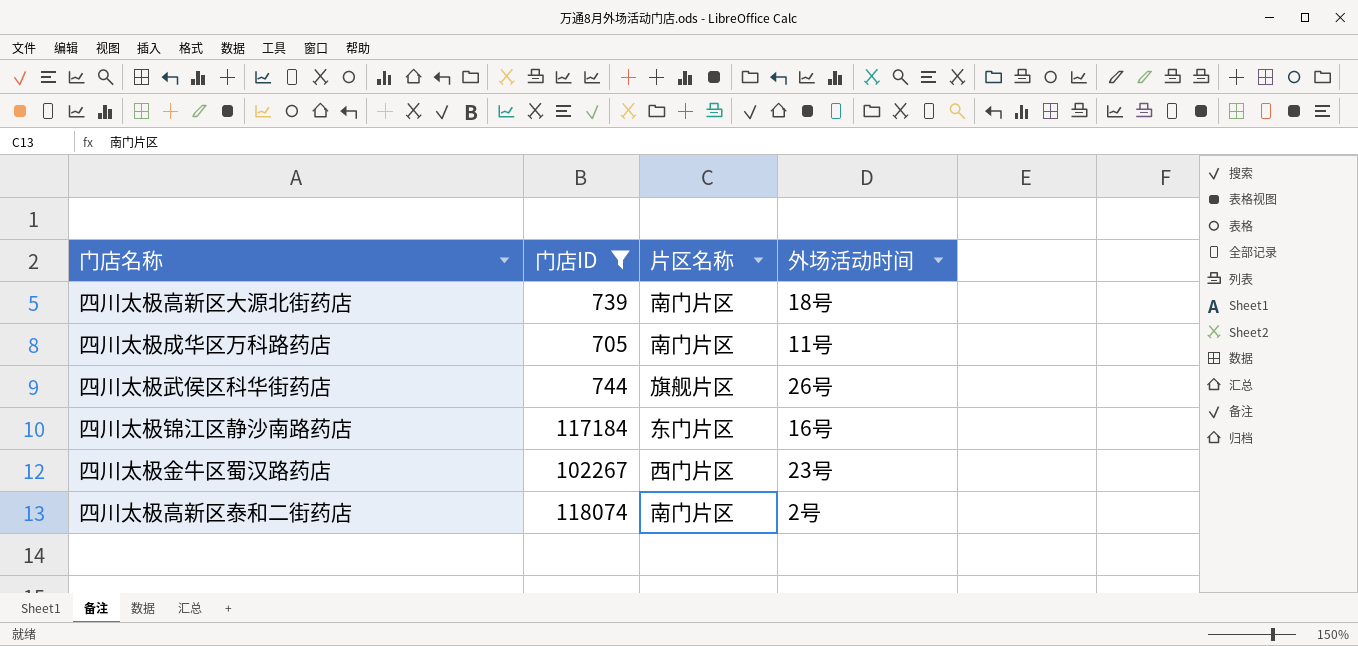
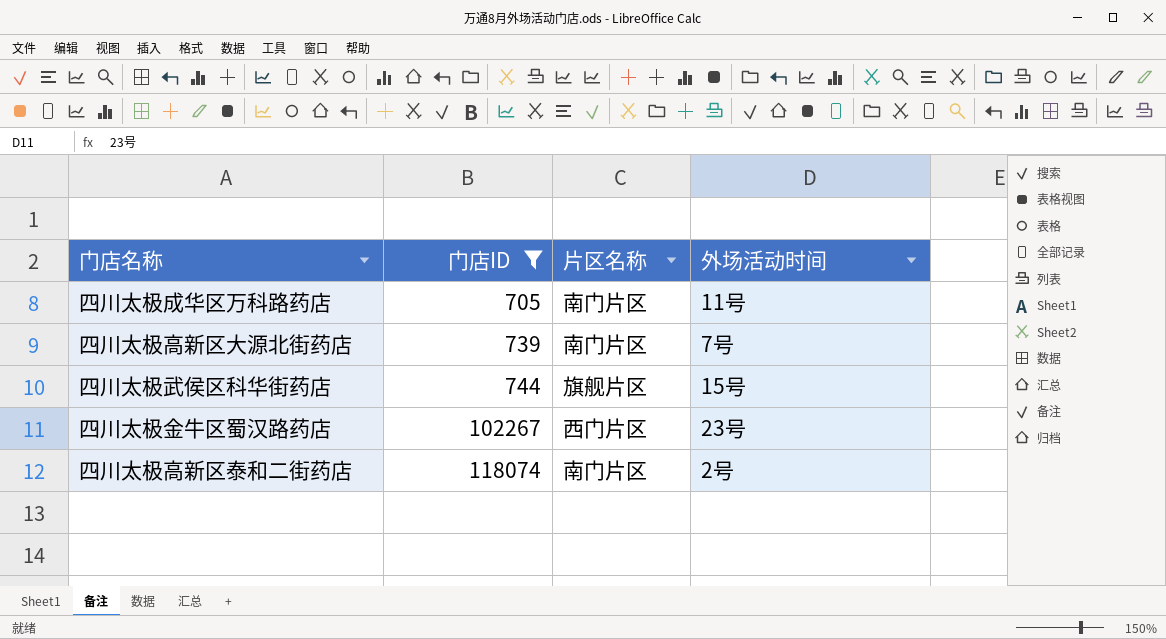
row order: none -> 门店ID ascending
row 四川太极锦江区静沙南路药店: 117184 | 东门片区 | 16号 -> none
四川太极高新区大源北街药店 | 外场活动时间: 18号 -> 7号
四川太极武侯区科华街药店 | 外场活动时间: 26号 -> 15号

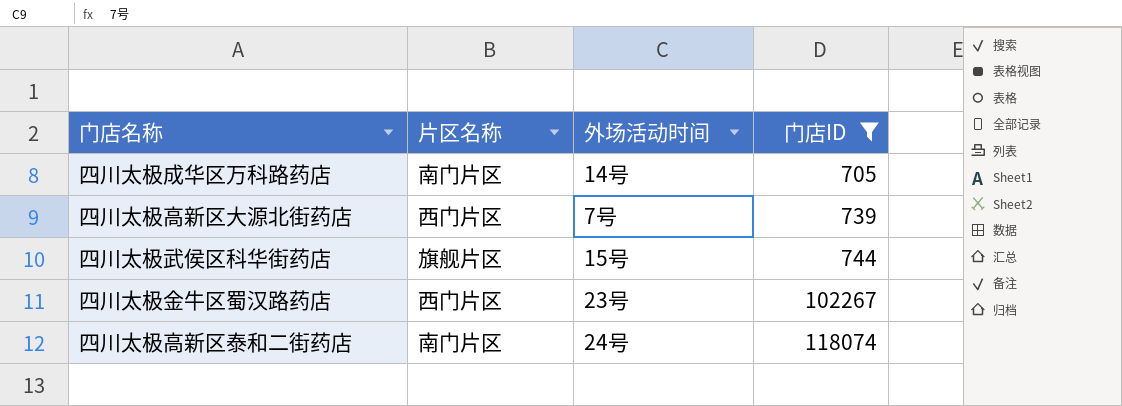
column 门店ID | position: 2 -> 4
四川太极成华区万科路药店 | 外场活动时间: 11号 -> 14号
四川太极高新区大源北街药店 | 片区名称: 南门片区 -> 西门片区
四川太极高新区泰和二街药店 | 外场活动时间: 2号 -> 24号

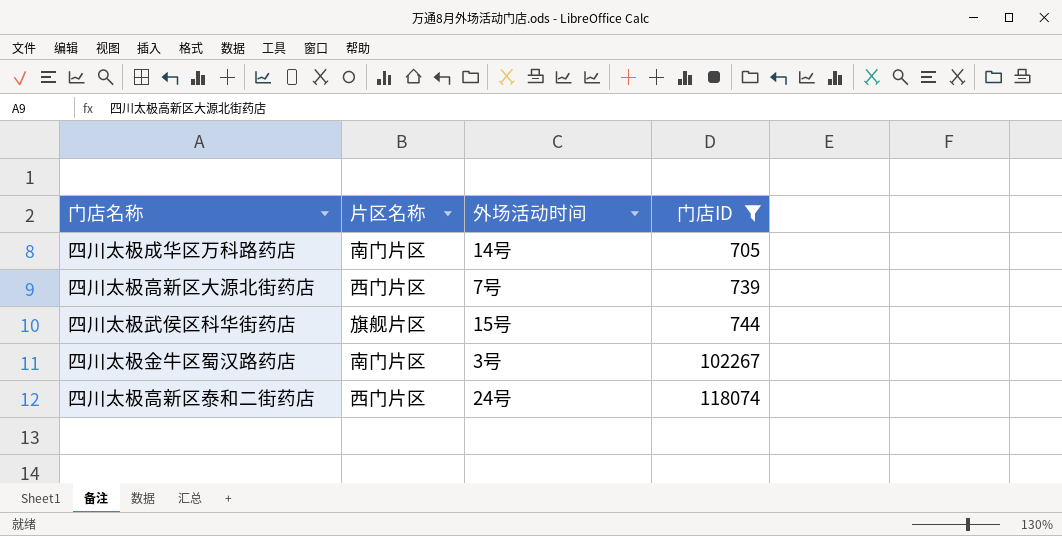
四川太极金牛区蜀汉路药店 | 片区名称: 西门片区 -> 南门片区
四川太极金牛区蜀汉路药店 | 外场活动时间: 23号 -> 3号
四川太极高新区泰和二街药店 | 片区名称: 南门片区 -> 西门片区

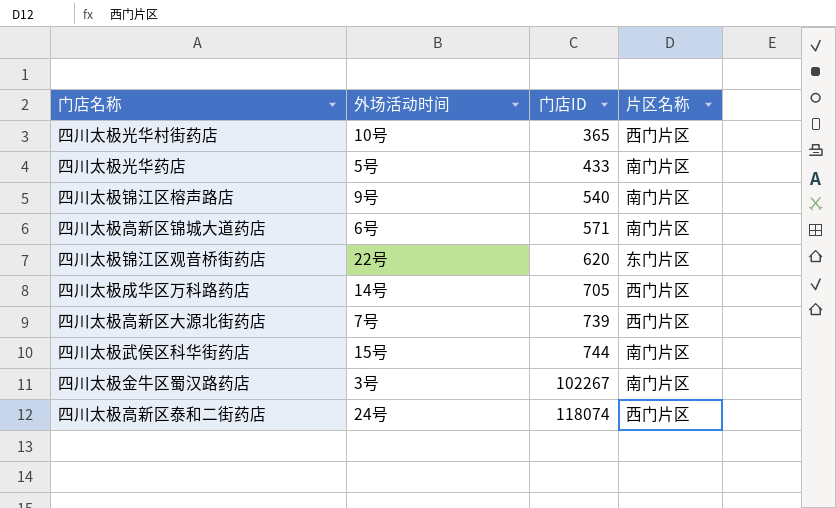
filter: 门店ID >= 705 -> none
column 片区名称 | position: 2 -> 4
四川太极成华区万科路药店 | 片区名称: 南门片区 -> 西门片区
四川太极武侯区科华街药店 | 片区名称: 旗舰片区 -> 南门片区

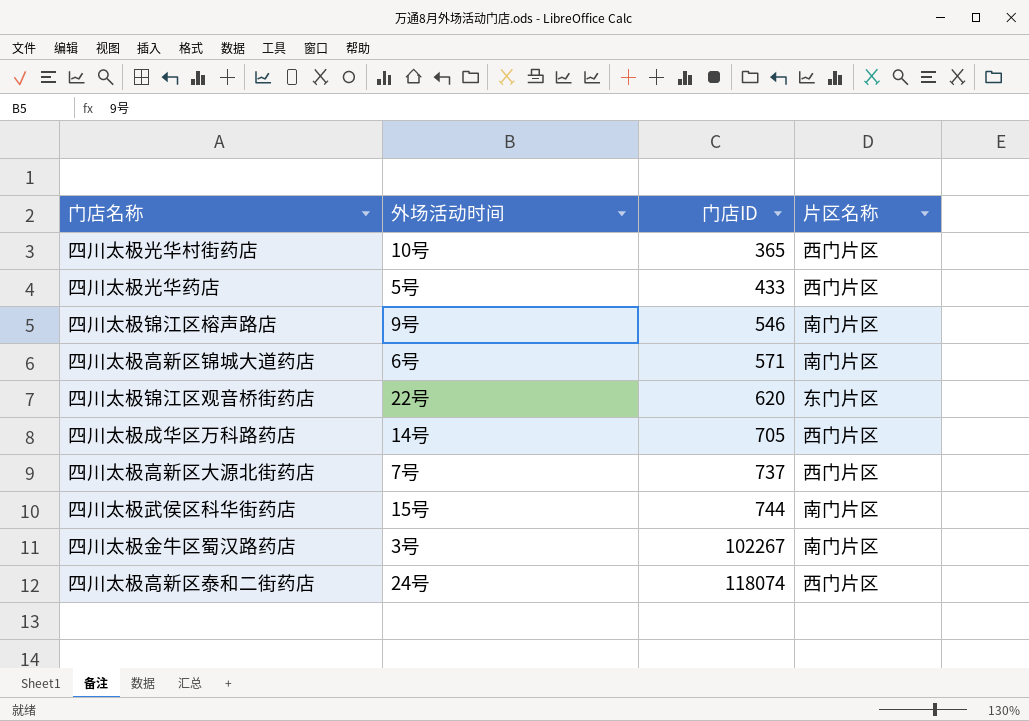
四川太极光华药店 | 片区名称: 南门片区 -> 西门片区
四川太极锦江区榕声路店 | 门店ID: 540 -> 546
四川太极高新区大源北街药店 | 门店ID: 739 -> 737

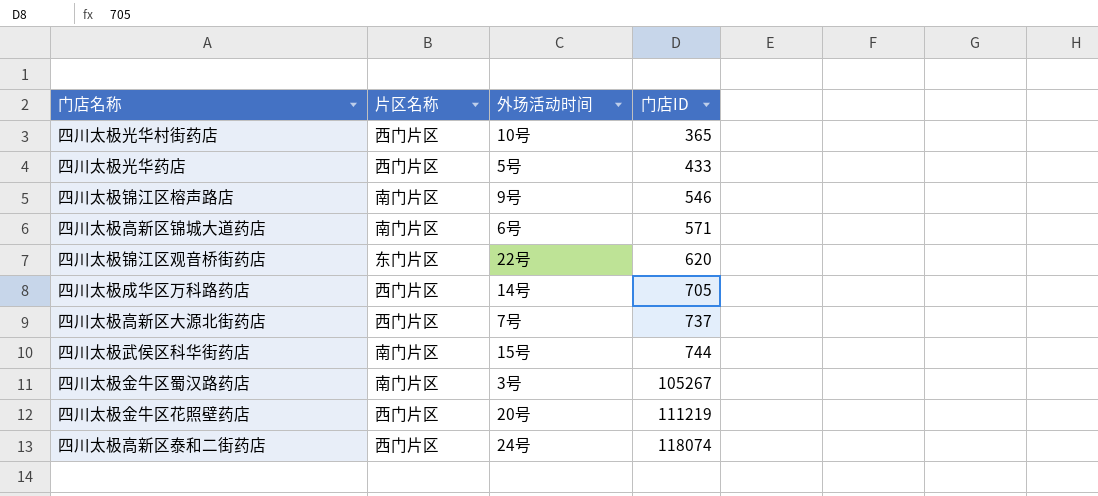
column 片区名称 | position: 4 -> 2
四川太极金牛区蜀汉路药店 | 门店ID: 102267 -> 105267
row 四川太极金牛区花照壁药店: none -> 西门片区 | 20号 | 111219

